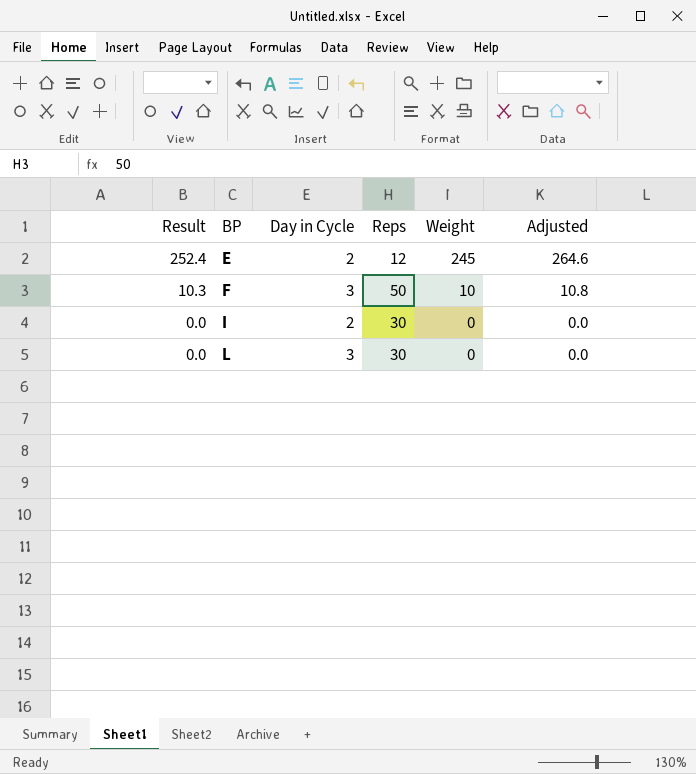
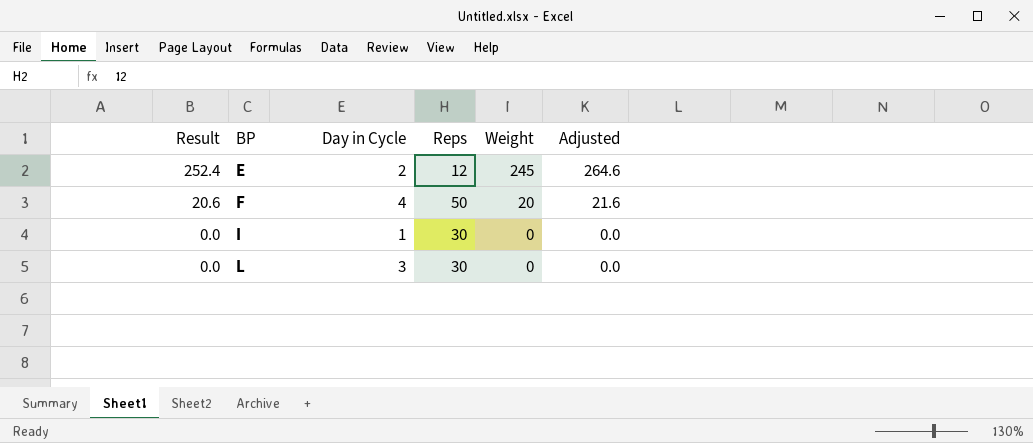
F | Result: 10.3 -> 20.6
F | Day in Cycle: 3 -> 4
F | Weight: 10 -> 20
F | Adjusted: 10.8 -> 21.6
I | Day in Cycle: 2 -> 1

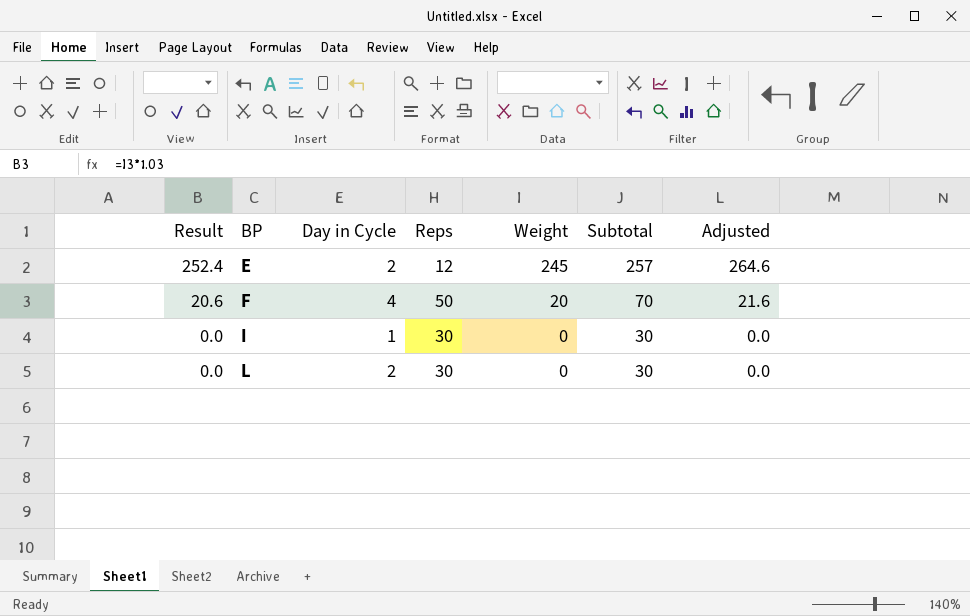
column Subtotal | formula: none -> [Reps] + [Weight]
L | Day in Cycle: 3 -> 2

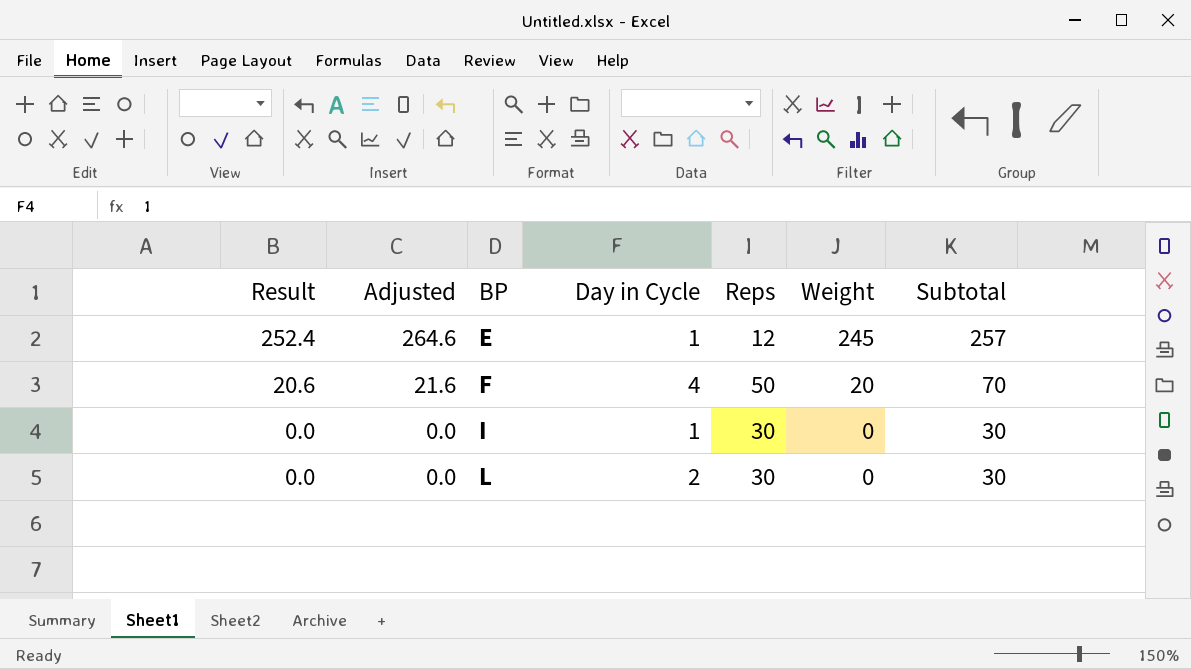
column Adjusted | position: 7 -> 2
E | Day in Cycle: 2 -> 1

